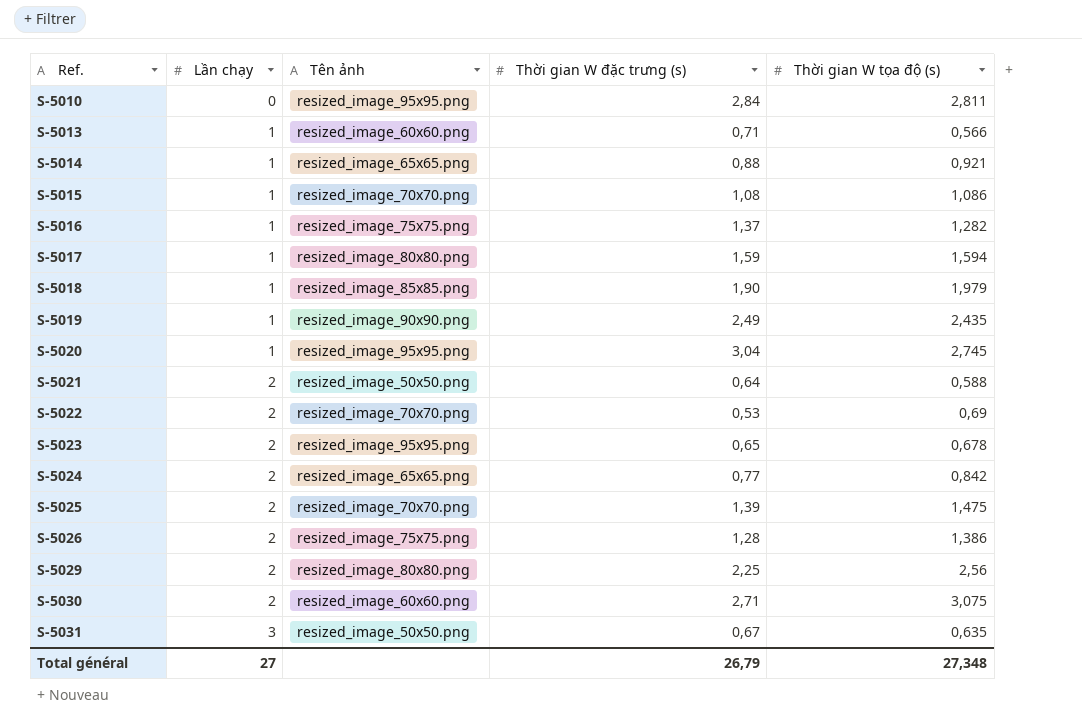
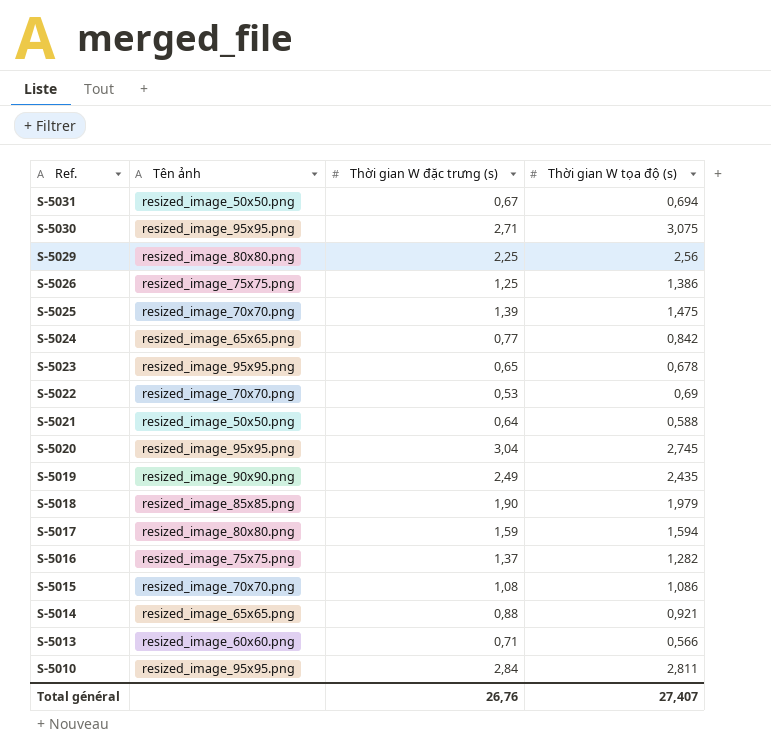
row order: Ref. ascending -> Ref. descending
column Lần chạy | position: 2 -> none
S-5031 | Thời gian W tọa độ (s): 0,635 -> 0,694
S-5030 | Tên ảnh: resized_image_60x60.png -> resized_image_95x95.png
S-5026 | Thời gian W đặc trưng (s): 1,28 -> 1,25
Total général | Thời gian W đặc trưng (s): 26,79 -> 26,76
Total général | Thời gian W tọa độ (s): 27,348 -> 27,407

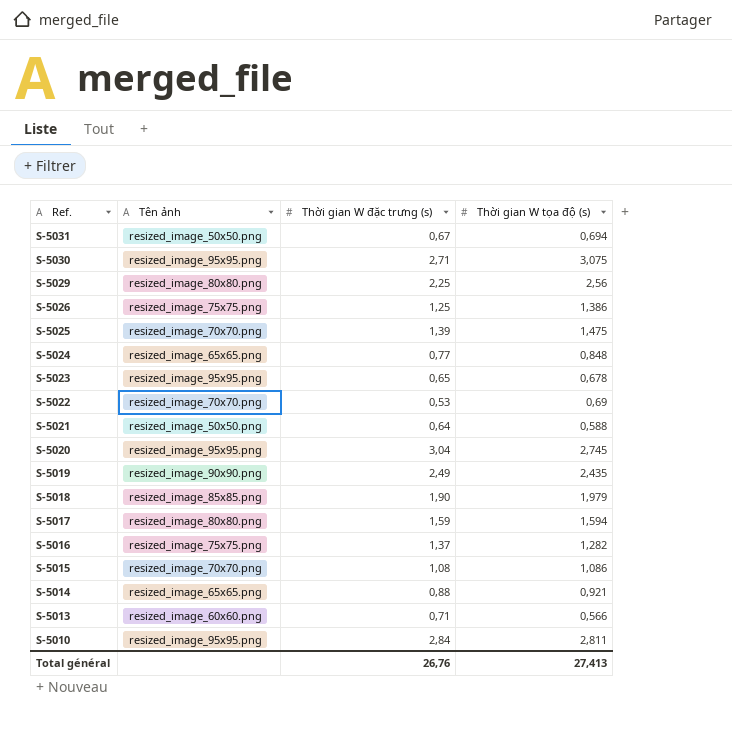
S-5024 | Thời gian W tọa độ (s): 0,842 -> 0,848
Total général | Thời gian W tọa độ (s): 27,407 -> 27,413

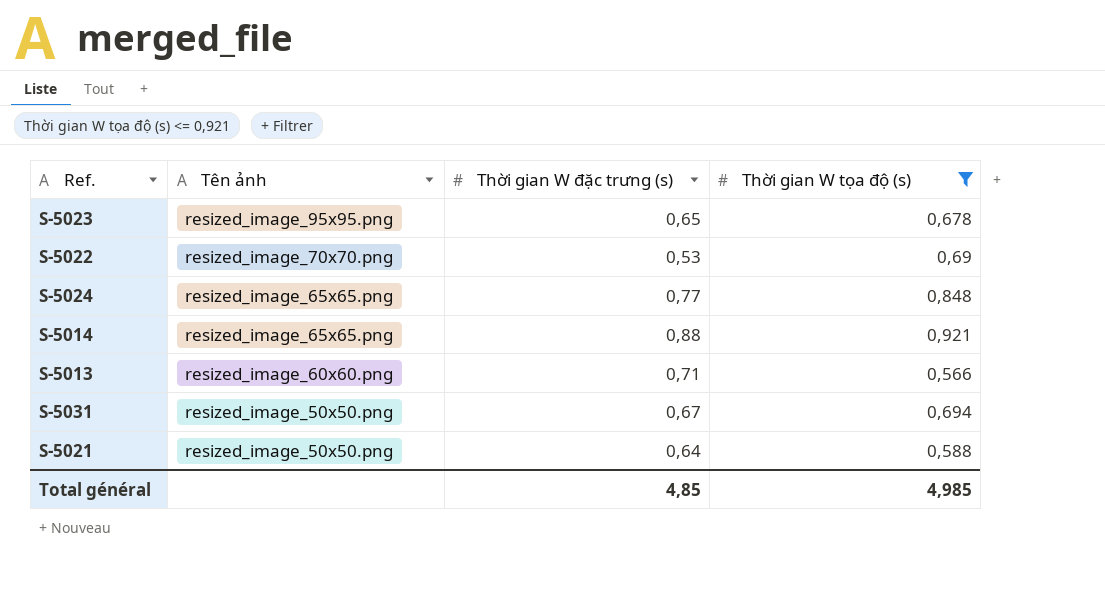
filter: none -> Thời gian W tọa độ (s) <= 0,921
row order: Ref. descending -> Tên ảnh descending
Total général | Thời gian W đặc trưng (s): 26,76 -> 4,85
Total général | Thời gian W tọa độ (s): 27,413 -> 4,985

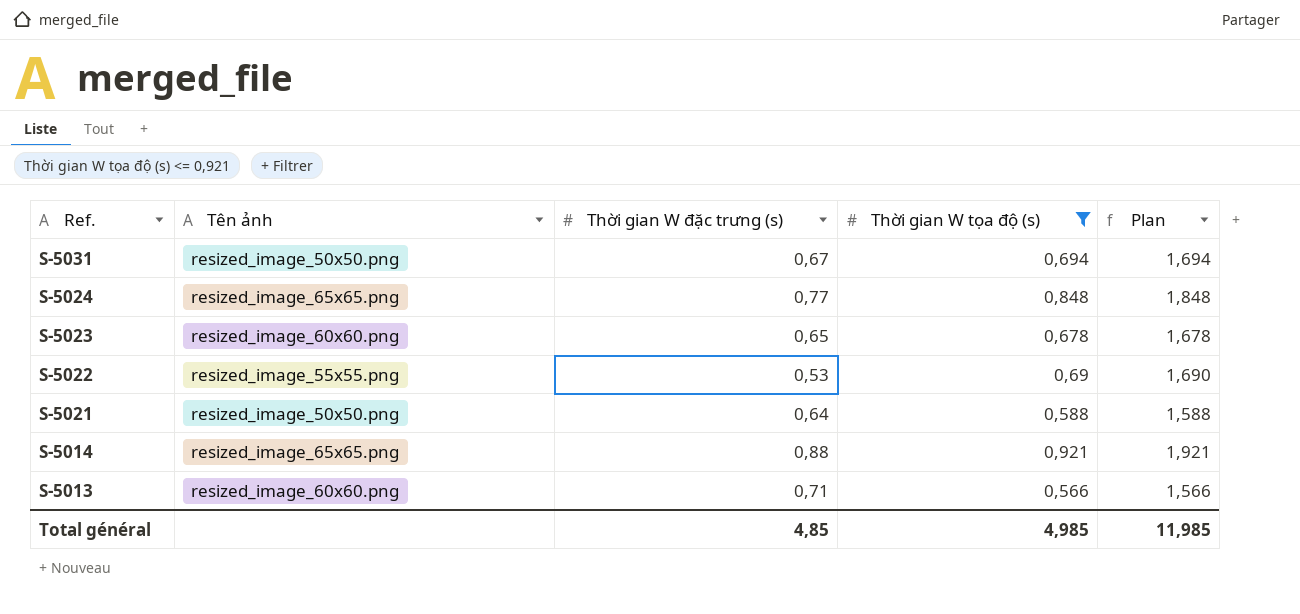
row order: Tên ảnh descending -> Ref. descending
column Plan | formula: none -> [Thời gian W tọa độ (s)] + 1
S-5023 | Tên ảnh: resized_image_95x95.png -> resized_image_60x60.png
S-5022 | Tên ảnh: resized_image_70x70.png -> resized_image_55x55.png

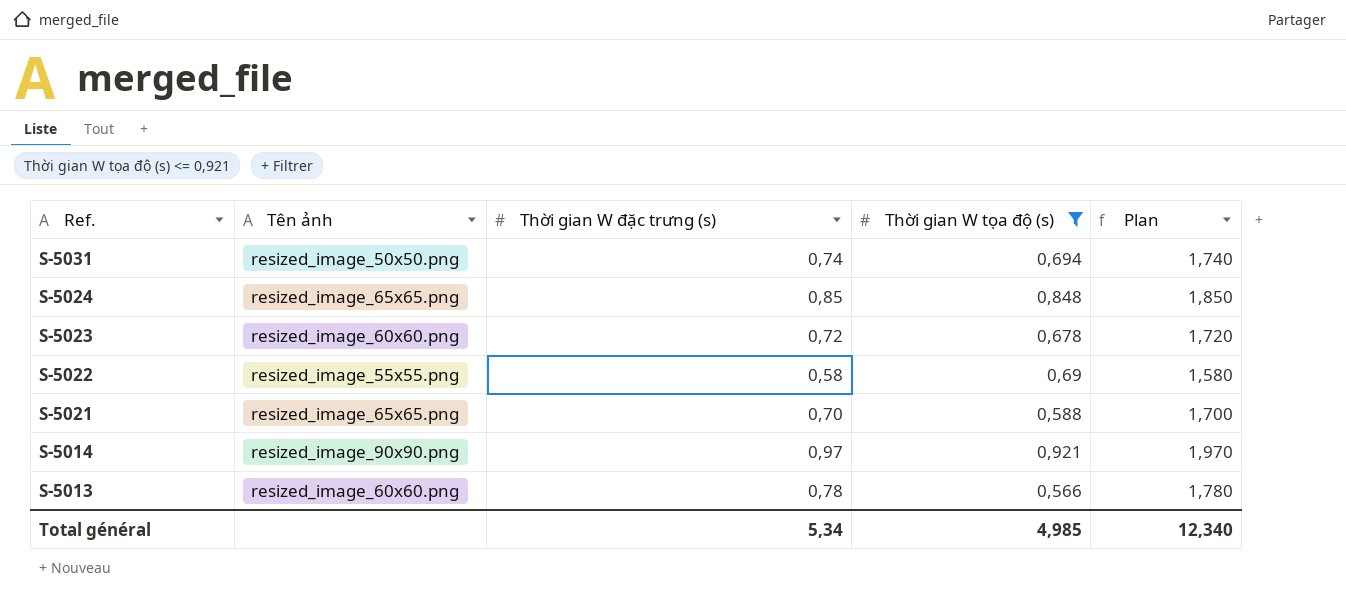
column Plan | formula: [Thời gian W tọa độ (s)] + 1 -> [Thời gian W đặc trưng (s)] + 1
S-5031 | Thời gian W đặc trưng (s): 0,67 -> 0,74
S-5024 | Thời gian W đặc trưng (s): 0,77 -> 0,85
S-5023 | Thời gian W đặc trưng (s): 0,65 -> 0,72
S-5022 | Thời gian W đặc trưng (s): 0,53 -> 0,58
S-5021 | Tên ảnh: resized_image_50x50.png -> resized_image_65x65.png
S-5021 | Thời gian W đặc trưng (s): 0,64 -> 0,70
S-5014 | Tên ảnh: resized_image_65x65.png -> resized_image_90x90.png
S-5014 | Thời gian W đặc trưng (s): 0,88 -> 0,97
S-5013 | Thời gian W đặc trưng (s): 0,71 -> 0,78
Total général | Thời gian W đặc trưng (s): 4,85 -> 5,34
Total général | Plan: 11,985 -> 12,340

